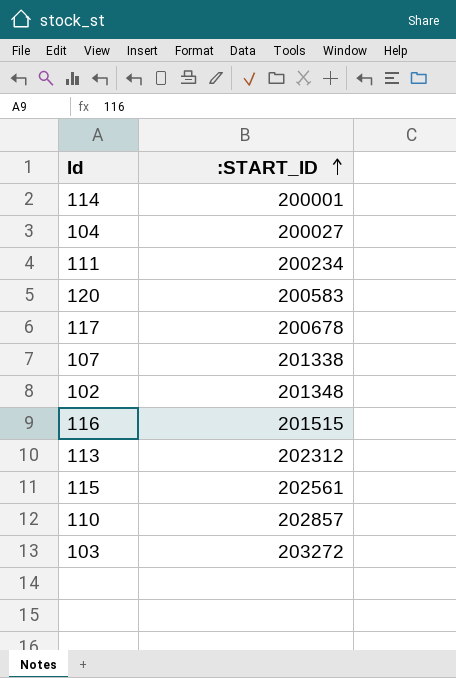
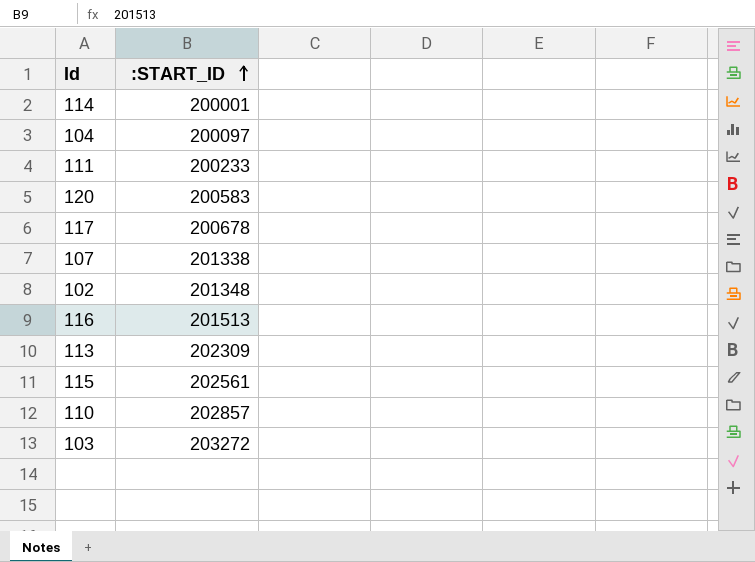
104 | :START_ID: 200027 -> 200097
111 | :START_ID: 200234 -> 200233
116 | :START_ID: 201515 -> 201513
113 | :START_ID: 202312 -> 202309

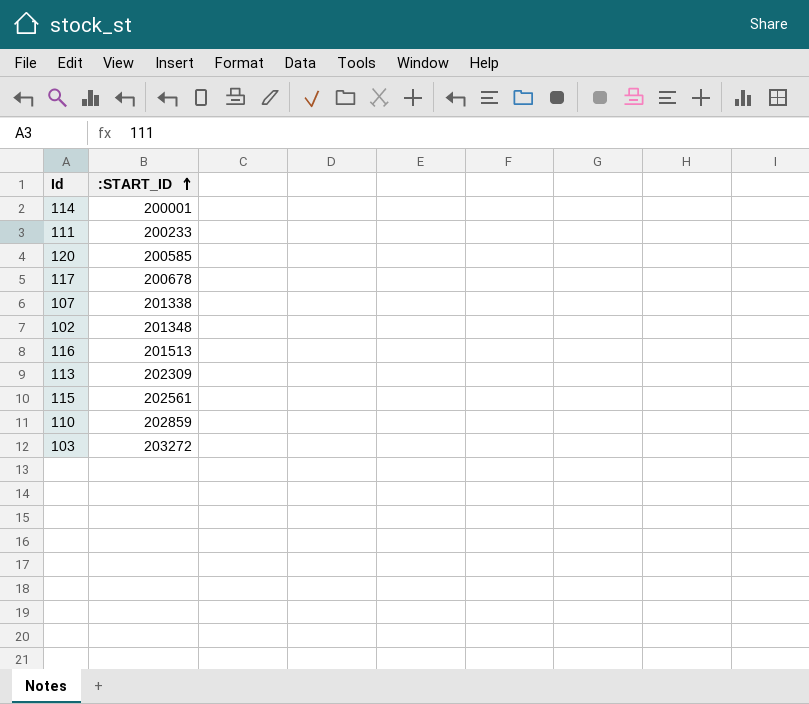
row 104: 200097 -> none
120 | :START_ID: 200583 -> 200585
110 | :START_ID: 202857 -> 202859

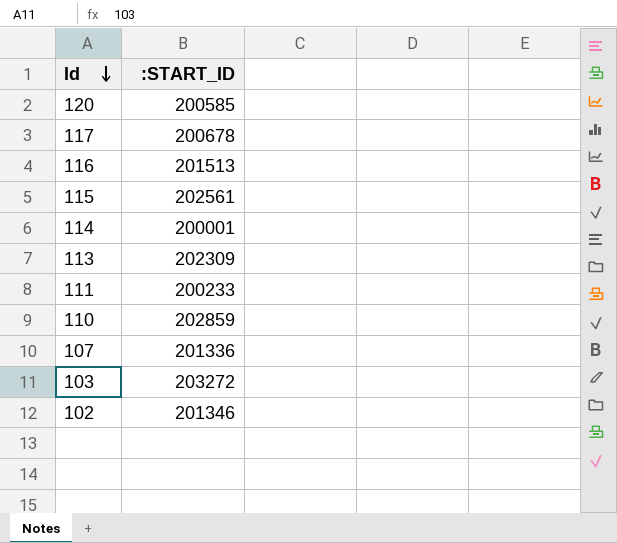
row order: :START_ID ascending -> Id descending
107 | :START_ID: 201338 -> 201336
102 | :START_ID: 201348 -> 201346

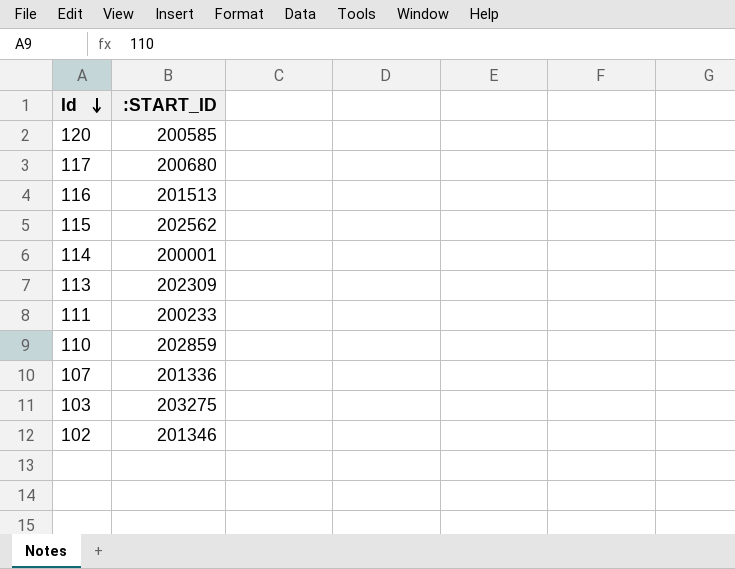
117 | :START_ID: 200678 -> 200680
115 | :START_ID: 202561 -> 202562
103 | :START_ID: 203272 -> 203275

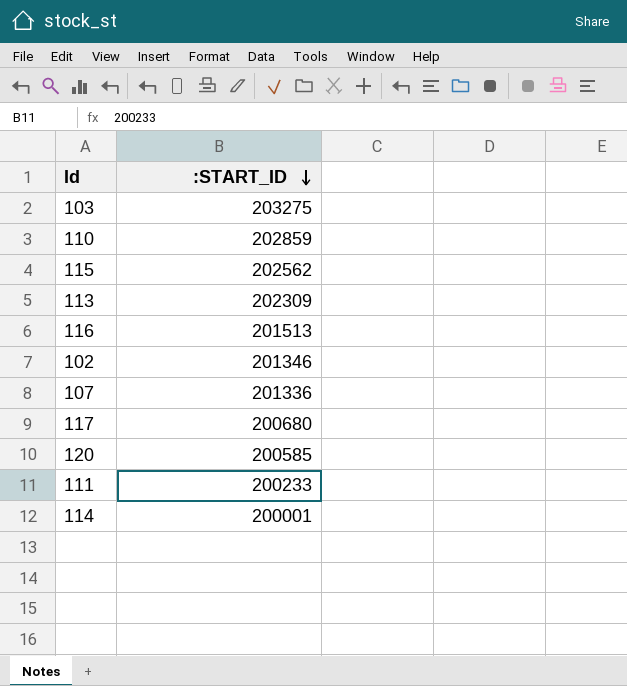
row order: Id descending -> :START_ID descending

